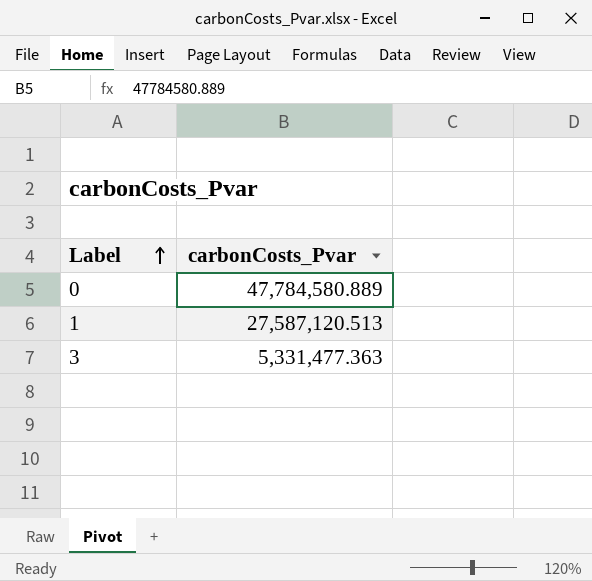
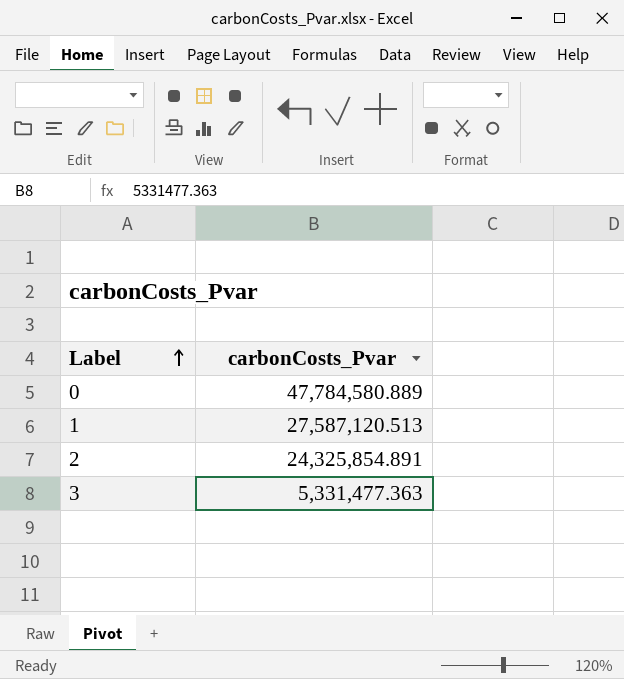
row 2: none -> 24,325,854.891

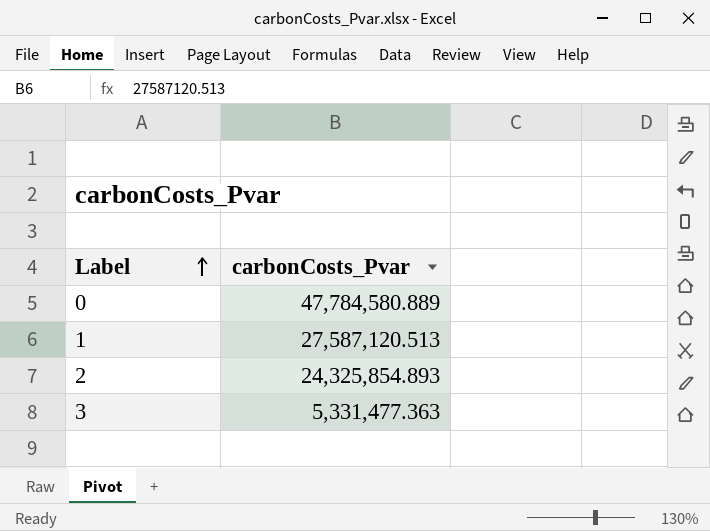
2 | carbonCosts_Pvar: 24,325,854.891 -> 24,325,854.893

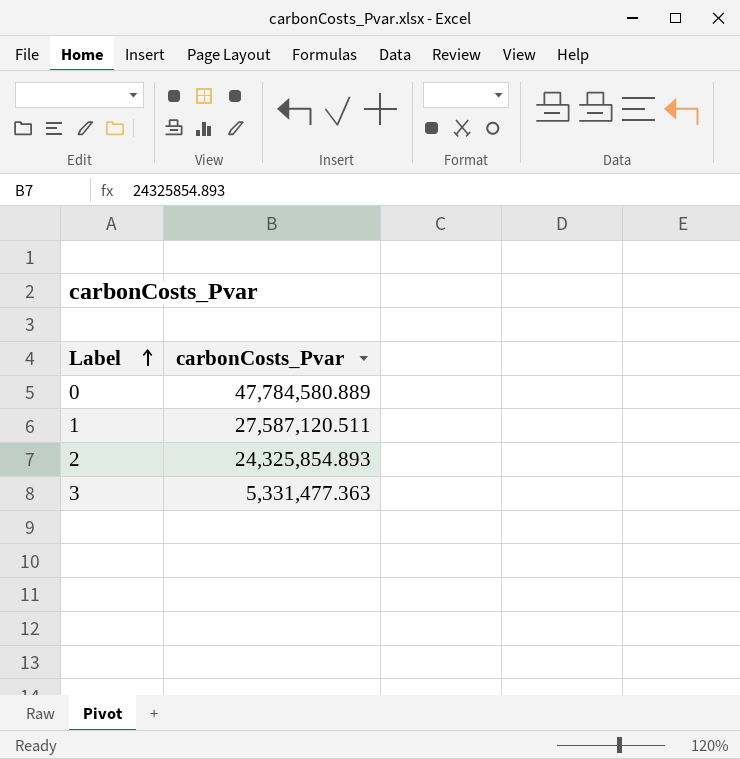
1 | carbonCosts_Pvar: 27,587,120.513 -> 27,587,120.511

